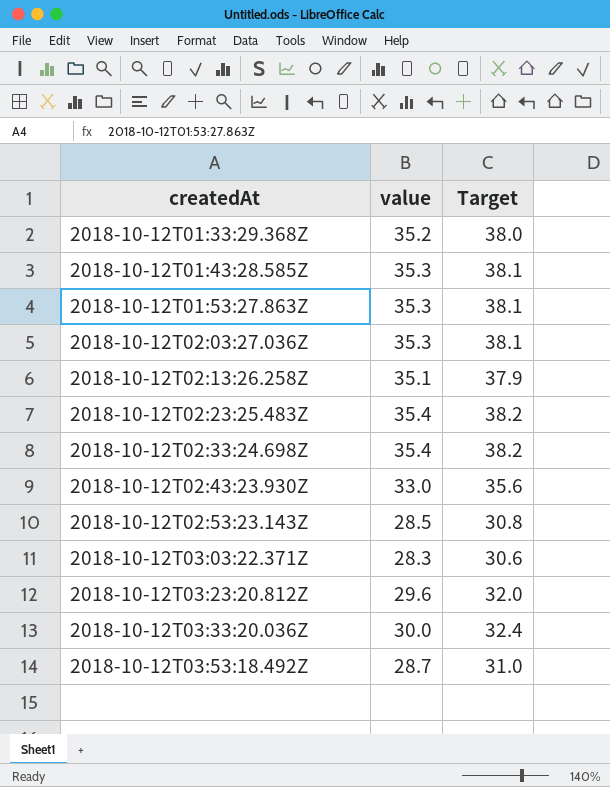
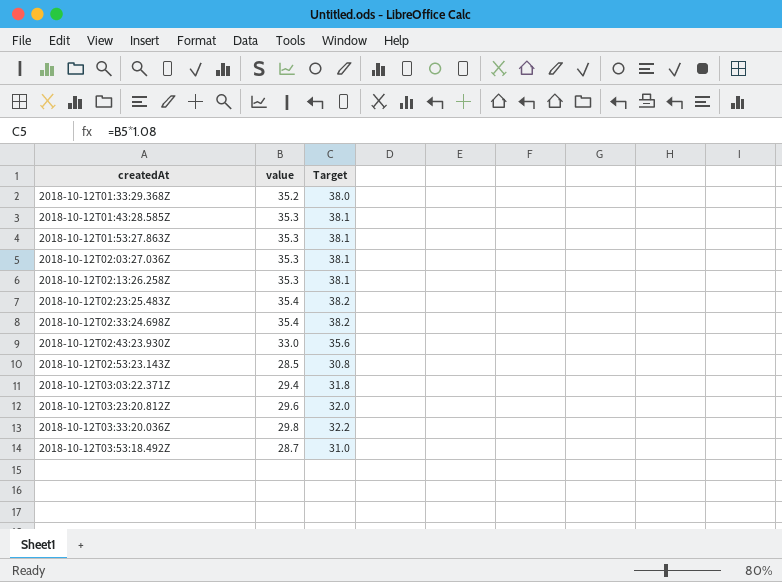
2018-10-12T02:13:26.258Z | value: 35.1 -> 35.3
2018-10-12T02:13:26.258Z | Target: 37.9 -> 38.1
2018-10-12T03:03:22.371Z | value: 28.3 -> 29.4
2018-10-12T03:03:22.371Z | Target: 30.6 -> 31.8
2018-10-12T03:33:20.036Z | value: 30.0 -> 29.8
2018-10-12T03:33:20.036Z | Target: 32.4 -> 32.2

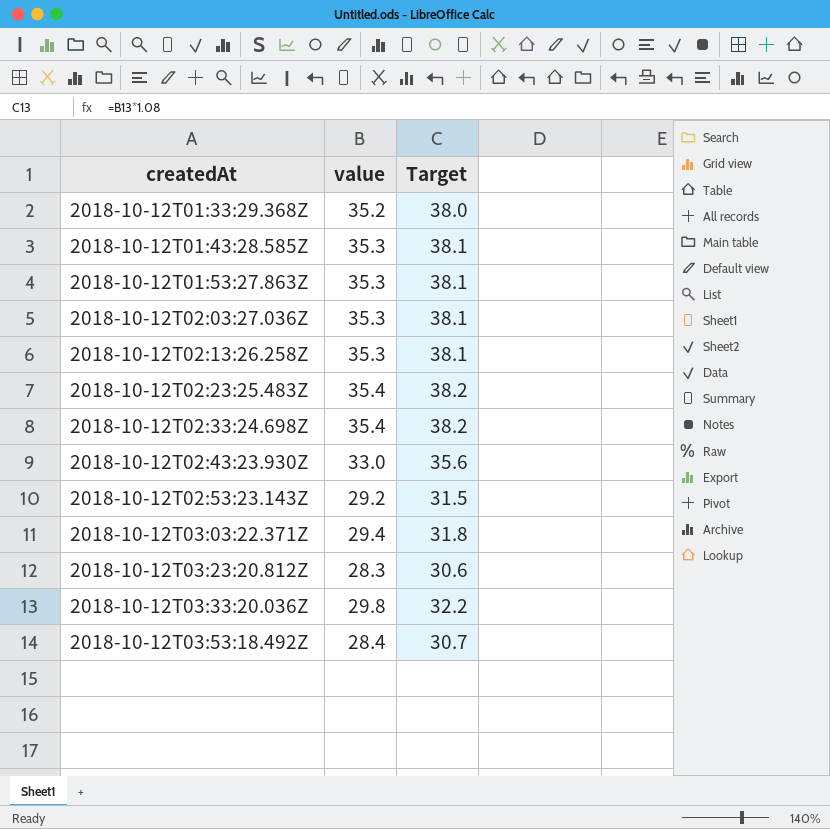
2018-10-12T02:53:23.143Z | value: 28.5 -> 29.2
2018-10-12T02:53:23.143Z | Target: 30.8 -> 31.5
2018-10-12T03:23:20.812Z | value: 29.6 -> 28.3
2018-10-12T03:23:20.812Z | Target: 32.0 -> 30.6
2018-10-12T03:53:18.492Z | value: 28.7 -> 28.4
2018-10-12T03:53:18.492Z | Target: 31.0 -> 30.7

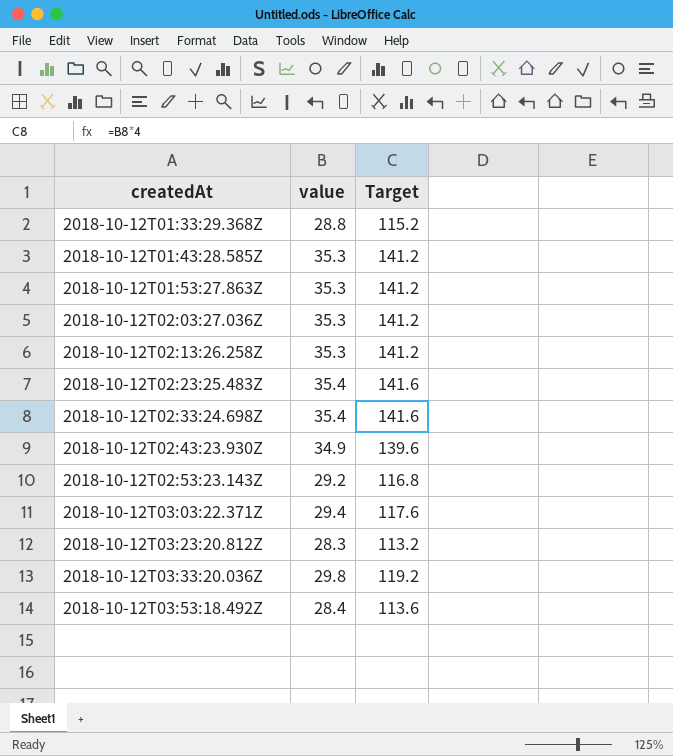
column Target | formula: [value] * 1.08 -> [value] * 4
2018-10-12T01:33:29.368Z | value: 35.2 -> 28.8
2018-10-12T02:43:23.930Z | value: 33.0 -> 34.9

